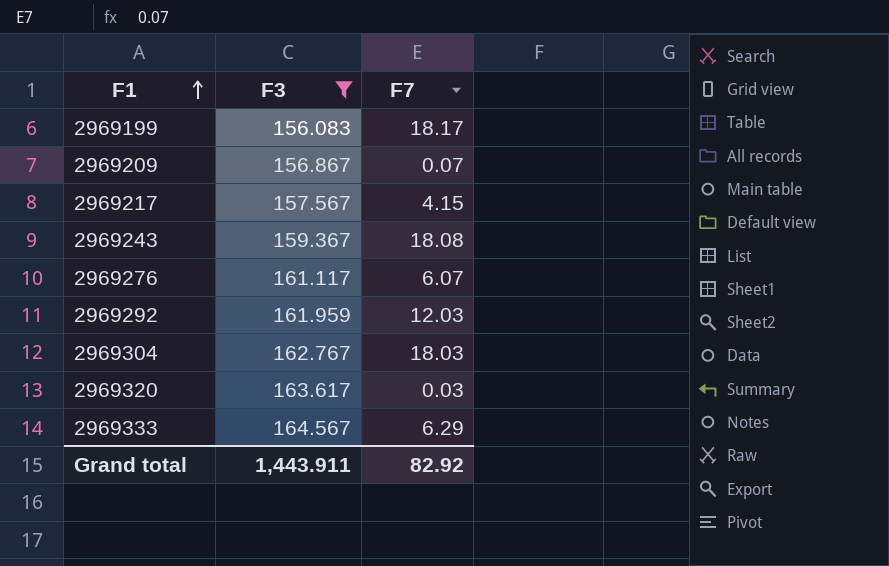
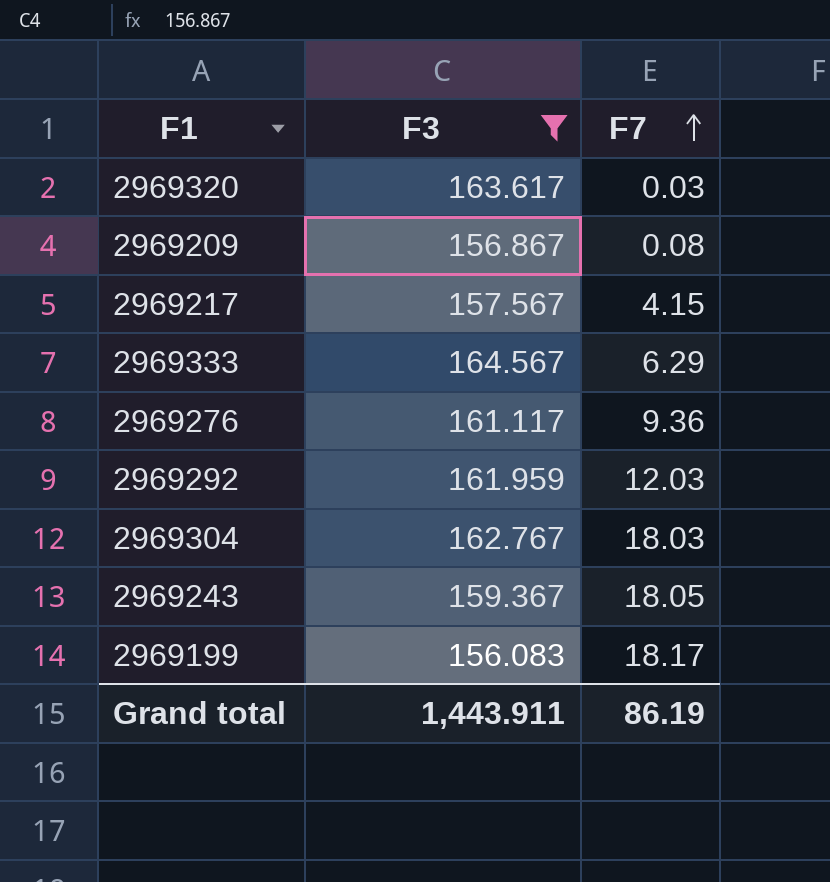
row order: F1 ascending -> F7 ascending
2969209 | F7: 0.07 -> 0.08
2969276 | F7: 6.07 -> 9.36
2969243 | F7: 18.08 -> 18.05
Grand total | F7: 82.92 -> 86.19

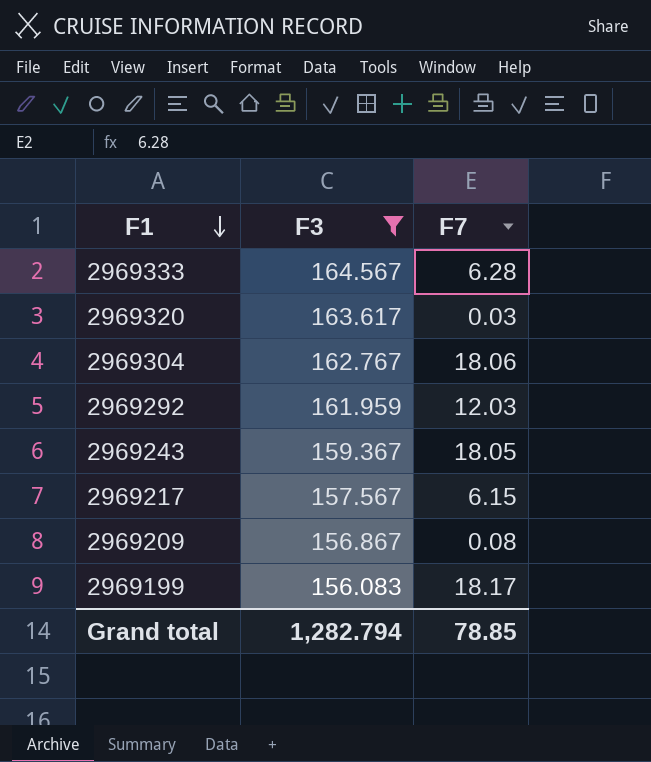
row order: F7 ascending -> F1 descending
row 2969276: 161.117 | 9.36 -> none
2969333 | F7: 6.29 -> 6.28
2969304 | F7: 18.03 -> 18.06
2969217 | F7: 4.15 -> 6.15
Grand total | F3: 1,443.911 -> 1,282.794
Grand total | F7: 86.19 -> 78.85

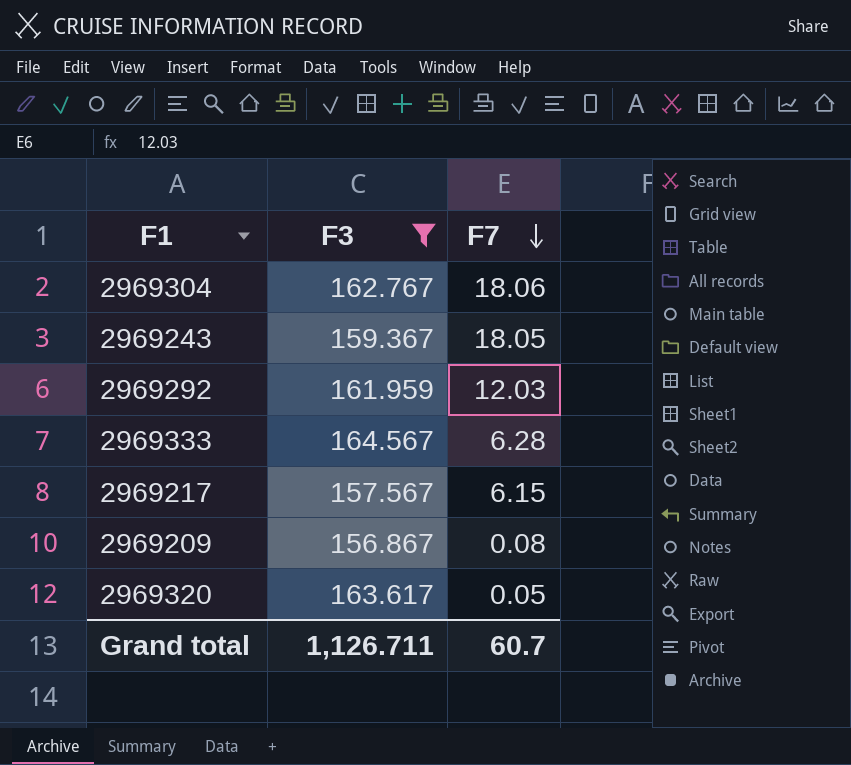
row order: F1 descending -> F7 descending
row 2969199: 156.083 | 18.17 -> none
2969320 | F7: 0.03 -> 0.05
Grand total | F3: 1,282.794 -> 1,126.711
Grand total | F7: 78.85 -> 60.7

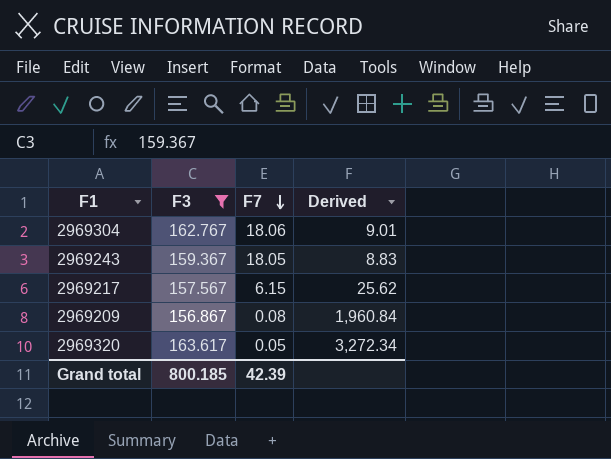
column Derived | formula: none -> [F3] / [F7]
row 2969292: 161.959 | 12.03 -> none
row 2969333: 164.567 | 6.28 -> none
Grand total | F3: 1,126.711 -> 800.185
Grand total | F7: 60.7 -> 42.39

